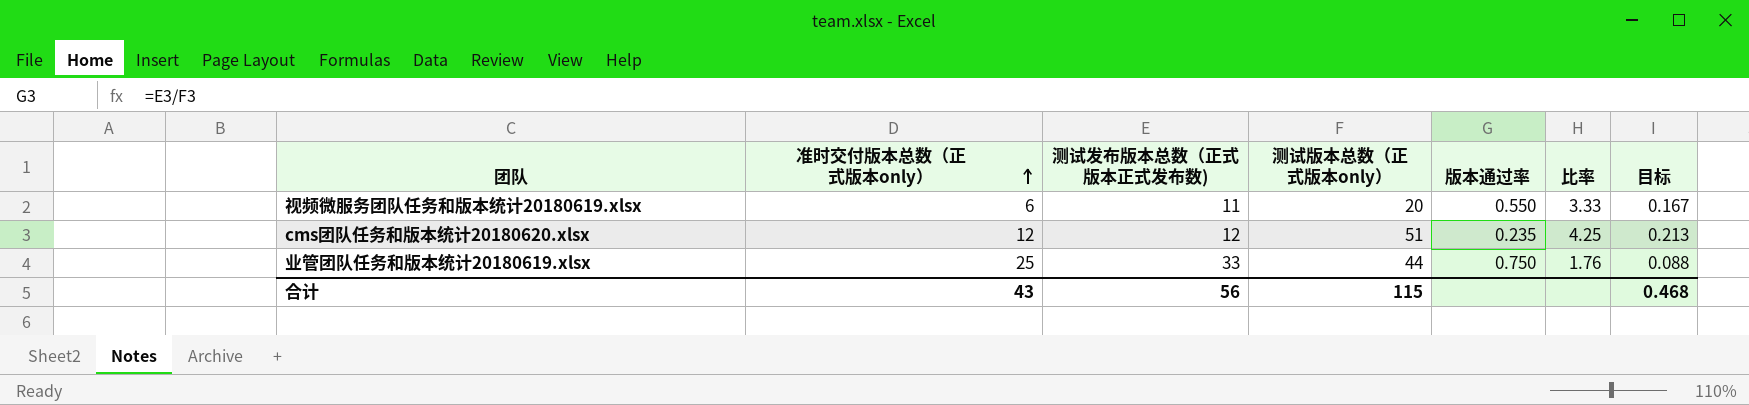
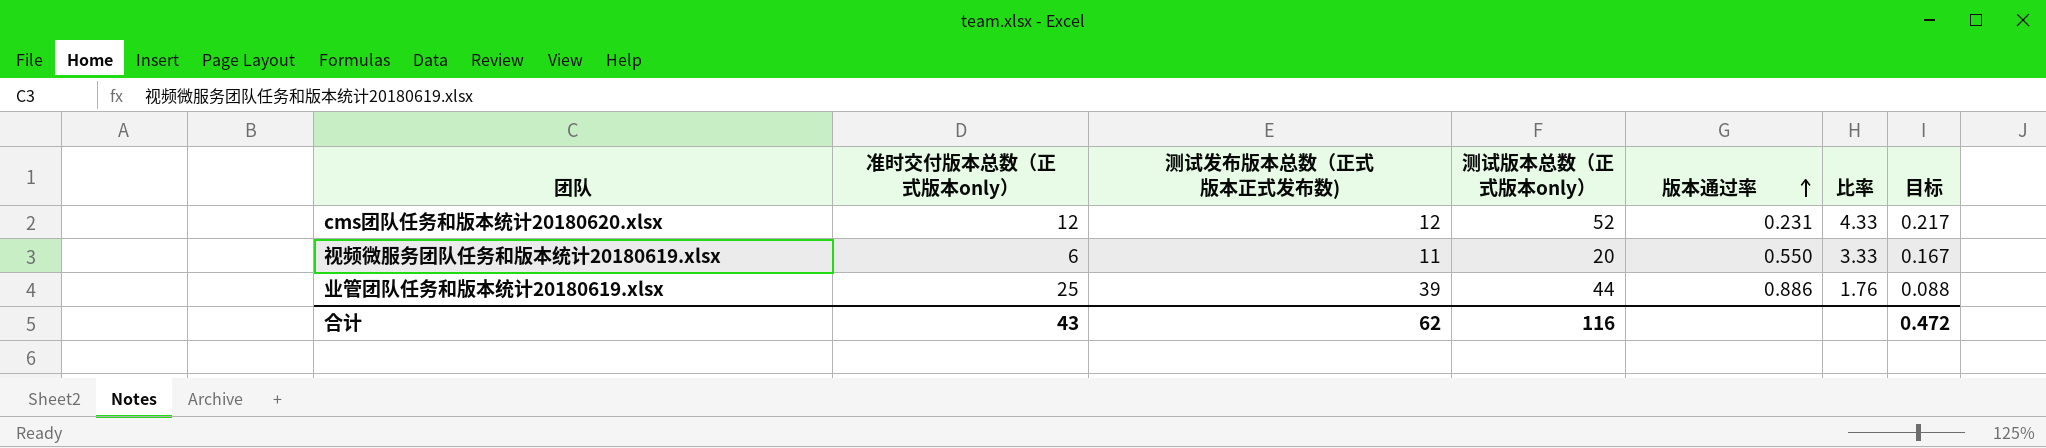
row order: 准时交付版本总数（正式版本only） ascending -> 版本通过率 ascending
cms团队任务和版本统计20180620.xlsx | 测试版本总数（正式版本only）: 51 -> 52
cms团队任务和版本统计20180620.xlsx | 版本通过率: 0.235 -> 0.231
cms团队任务和版本统计20180620.xlsx | 比率: 4.25 -> 4.33
cms团队任务和版本统计20180620.xlsx | 目标: 0.213 -> 0.217
业管团队任务和版本统计20180619.xlsx | 测试发布版本总数（正式版本正式发布数): 33 -> 39
业管团队任务和版本统计20180619.xlsx | 版本通过率: 0.750 -> 0.886
合计 | 测试发布版本总数（正式版本正式发布数): 56 -> 62
合计 | 测试版本总数（正式版本only）: 115 -> 116
合计 | 目标: 0.468 -> 0.472

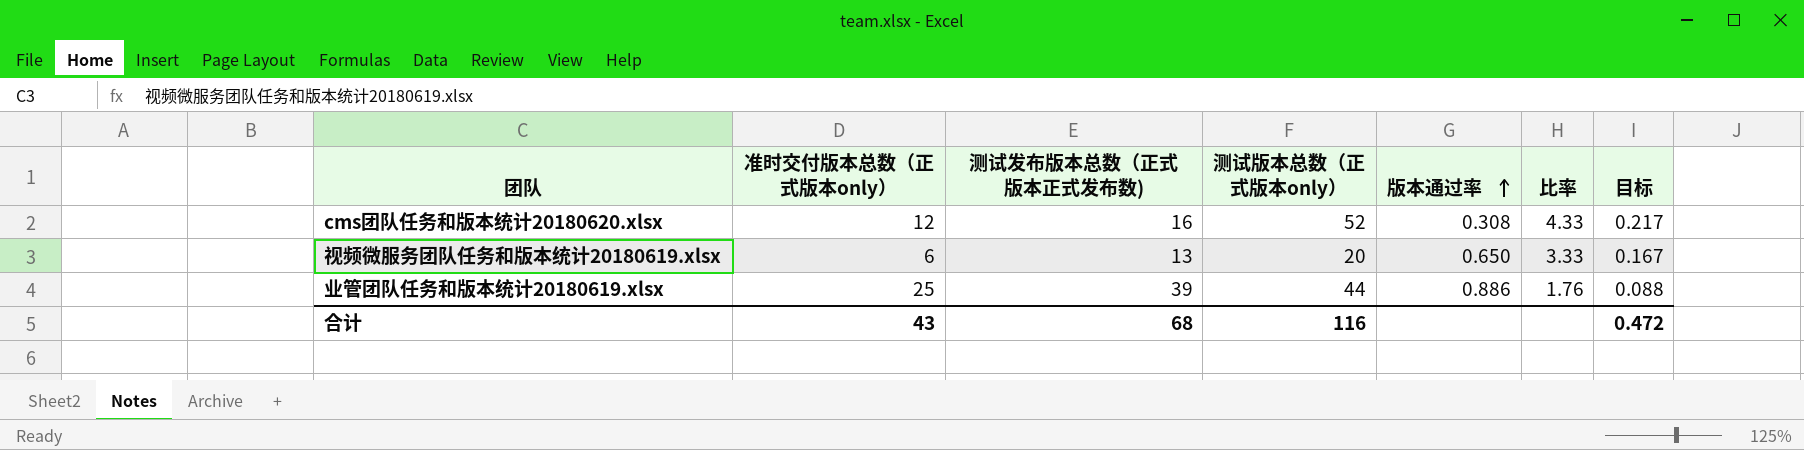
cms团队任务和版本统计20180620.xlsx | 测试发布版本总数（正式版本正式发布数): 12 -> 16
cms团队任务和版本统计20180620.xlsx | 版本通过率: 0.231 -> 0.308
视频微服务团队任务和版本统计20180619.xlsx | 测试发布版本总数（正式版本正式发布数): 11 -> 13
视频微服务团队任务和版本统计20180619.xlsx | 版本通过率: 0.550 -> 0.650
合计 | 测试发布版本总数（正式版本正式发布数): 62 -> 68

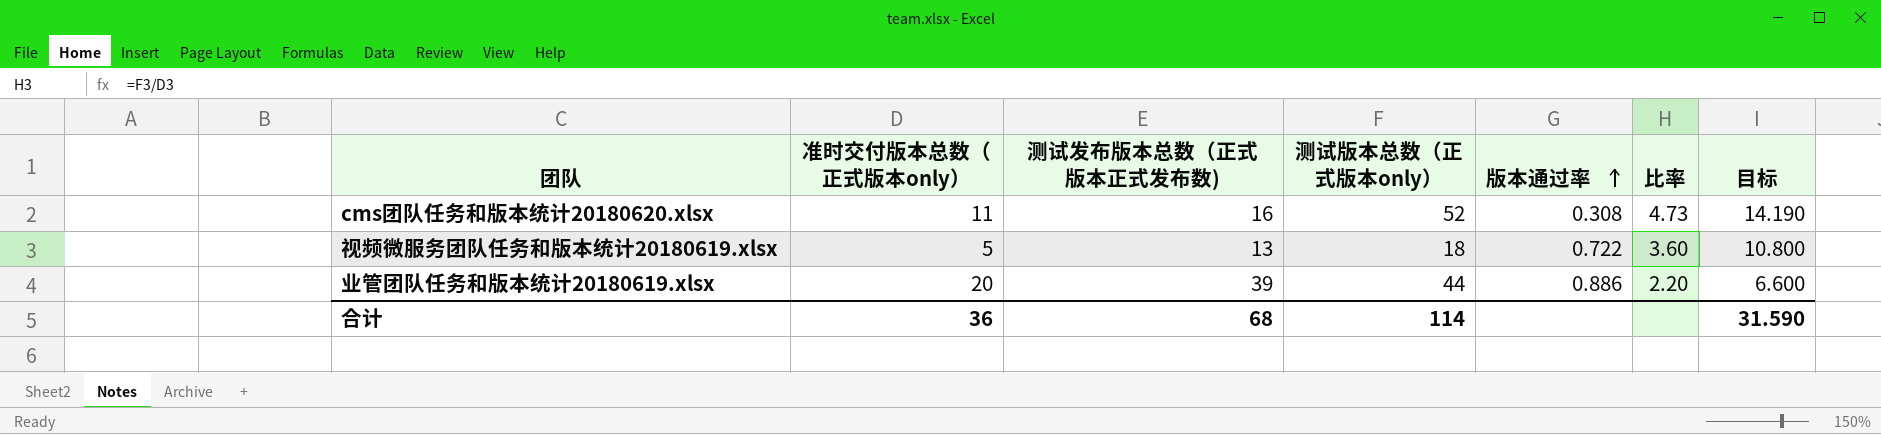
column 目标 | formula: [比率] * 0.05 -> [比率] * 3
cms团队任务和版本统计20180620.xlsx | 准时交付版本总数（正式版本only）: 12 -> 11
cms团队任务和版本统计20180620.xlsx | 比率: 4.33 -> 4.73
视频微服务团队任务和版本统计20180619.xlsx | 准时交付版本总数（正式版本only）: 6 -> 5
视频微服务团队任务和版本统计20180619.xlsx | 测试版本总数（正式版本only）: 20 -> 18
视频微服务团队任务和版本统计20180619.xlsx | 版本通过率: 0.650 -> 0.722
视频微服务团队任务和版本统计20180619.xlsx | 比率: 3.33 -> 3.60
业管团队任务和版本统计20180619.xlsx | 准时交付版本总数（正式版本only）: 25 -> 20
业管团队任务和版本统计20180619.xlsx | 比率: 1.76 -> 2.20
合计 | 准时交付版本总数（正式版本only）: 43 -> 36
合计 | 测试版本总数（正式版本only）: 116 -> 114
合计 | 目标: 0.472 -> 31.590

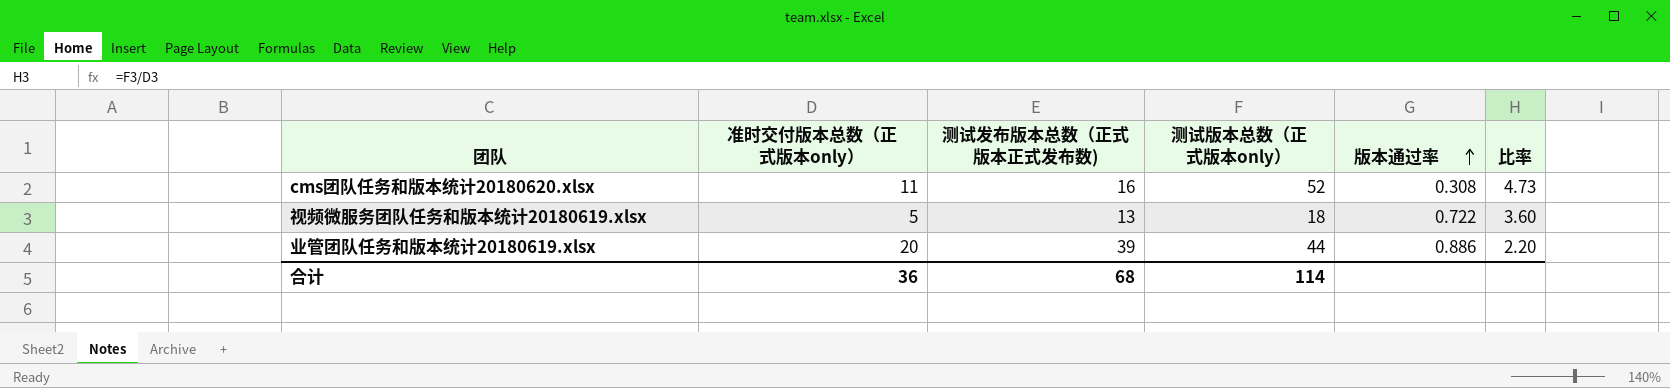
column 目标 | formula: [比率] * 3 -> none

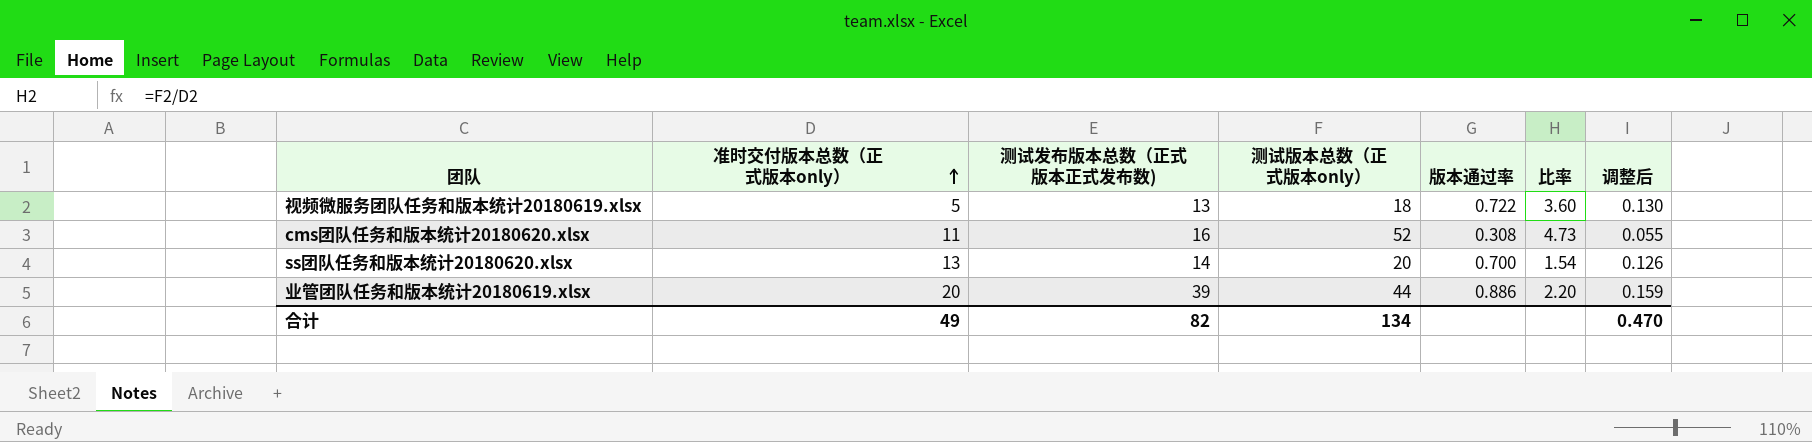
row order: 版本通过率 ascending -> 准时交付版本总数（正式版本only） ascending
column 调整后 | formula: none -> [版本通过率] * 0.18
row ss团队任务和版本统计20180620.xlsx: none -> 13 | 14 | 20 | 0.700 | 1.54 | 0.126
合计 | 准时交付版本总数（正式版本only）: 36 -> 49
合计 | 测试发布版本总数（正式版本正式发布数): 68 -> 82
合计 | 测试版本总数（正式版本only）: 114 -> 134

